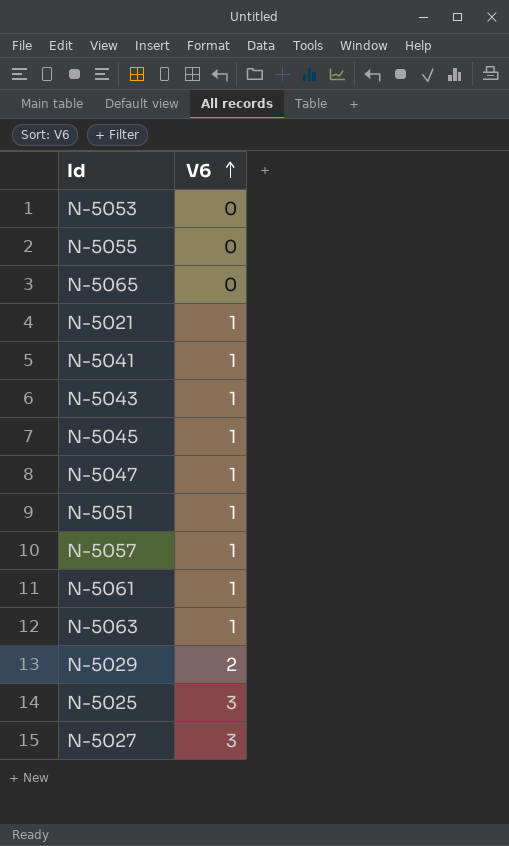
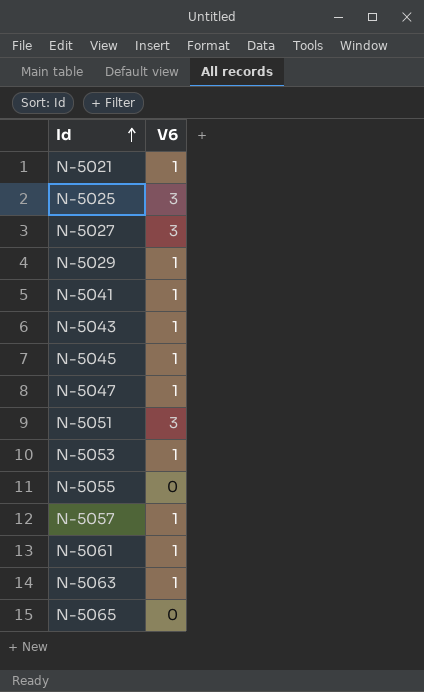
row order: V6 ascending -> Id ascending
N-5029 | V6: 2 -> 1
N-5051 | V6: 1 -> 3
N-5053 | V6: 0 -> 1

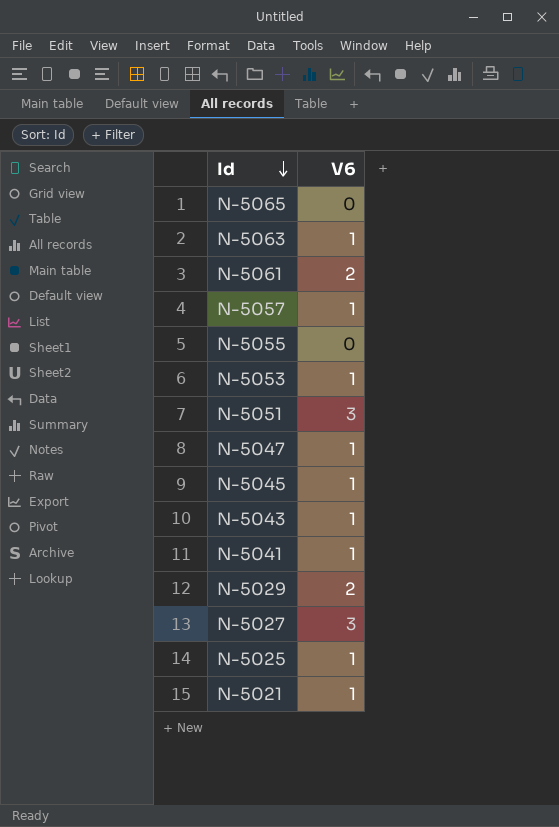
row order: Id ascending -> Id descending
N-5061 | V6: 1 -> 2
N-5029 | V6: 1 -> 2
N-5025 | V6: 3 -> 1

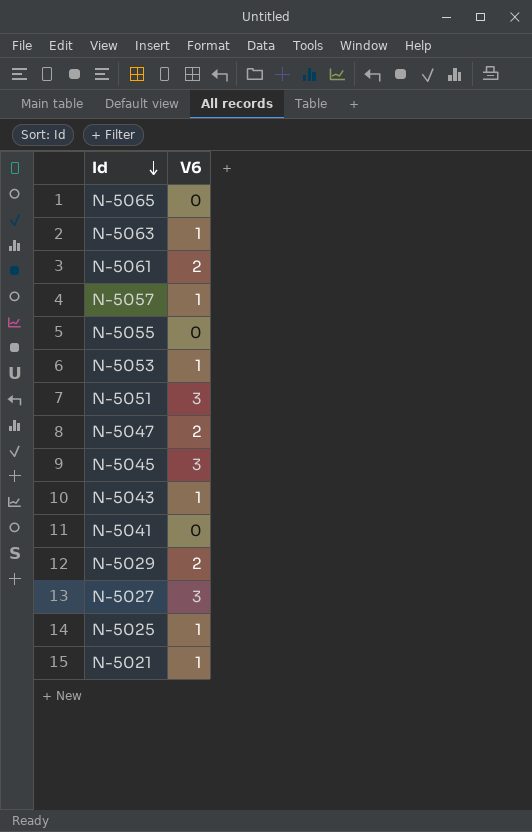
N-5047 | V6: 1 -> 2
N-5045 | V6: 1 -> 3
N-5041 | V6: 1 -> 0

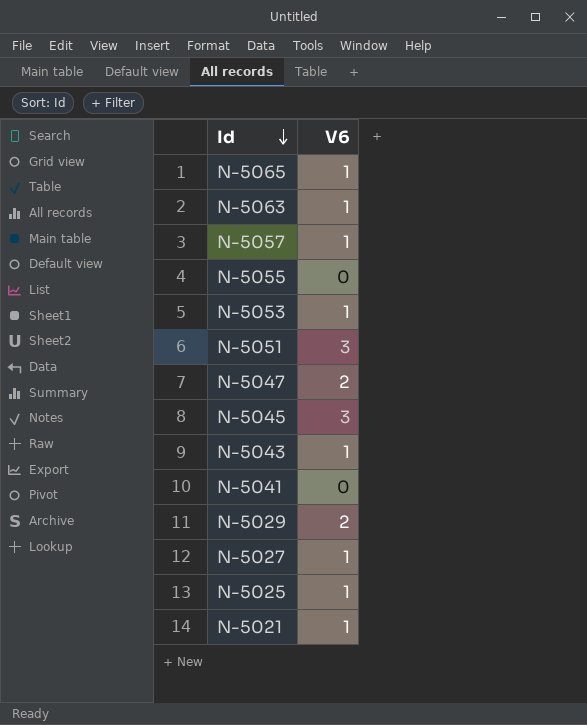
row N-5061: 2 -> none
N-5065 | V6: 0 -> 1
N-5027 | V6: 3 -> 1

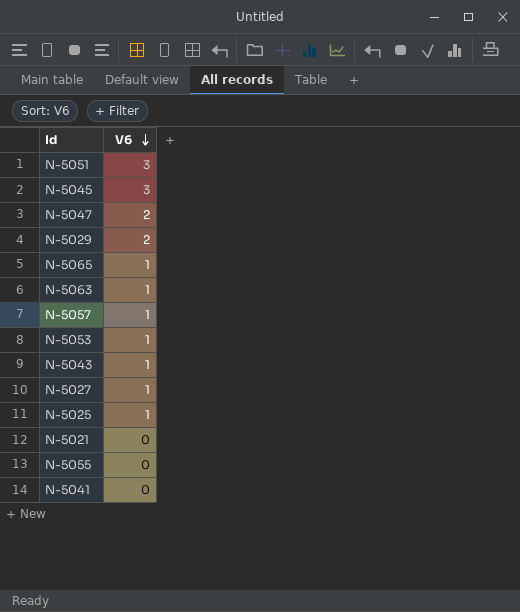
row order: Id descending -> V6 descending
N-5021 | V6: 1 -> 0

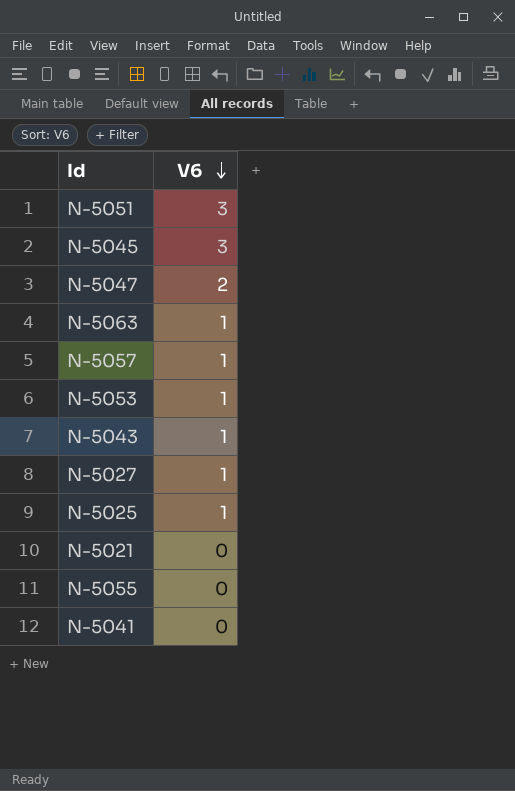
row N-5029: 2 -> none
row N-5065: 1 -> none

